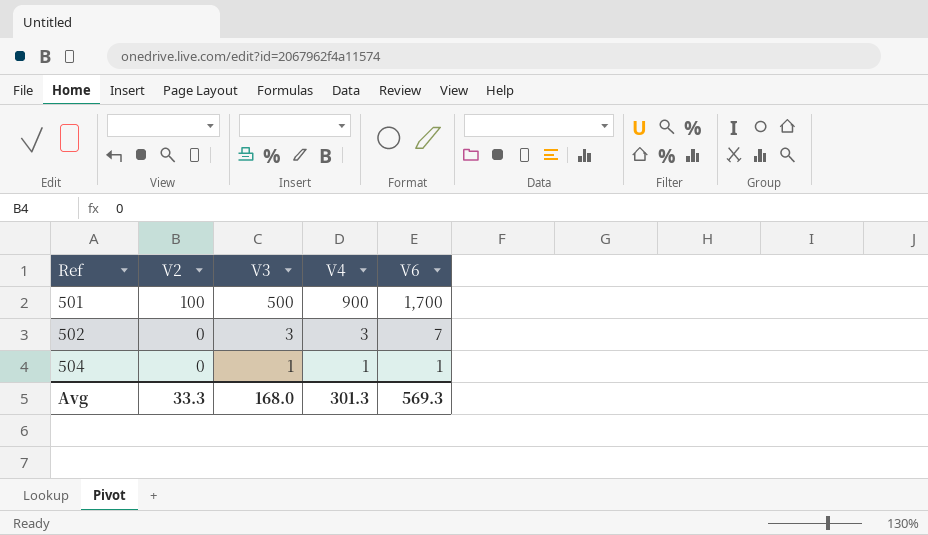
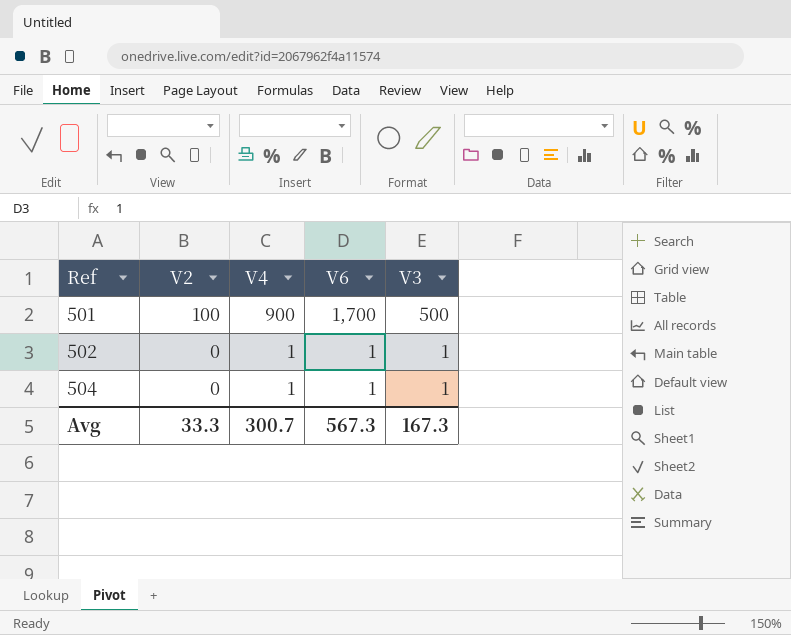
column V3 | position: 3 -> 5
502 | V4: 3 -> 1
502 | V6: 7 -> 1
502 | V3: 3 -> 1
Avg | V4: 301.3 -> 300.7
Avg | V6: 569.3 -> 567.3
Avg | V3: 168.0 -> 167.3

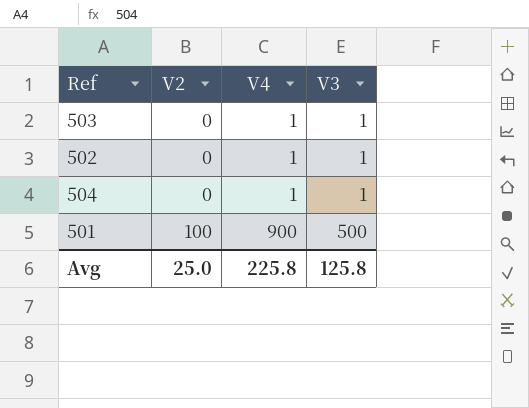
row order: Ref ascending -> V2 ascending
column V6 | position: 4 -> none
row 503: none -> 0 | 1 | 1
Avg | V2: 33.3 -> 25.0
Avg | V4: 300.7 -> 225.8
Avg | V3: 167.3 -> 125.8

